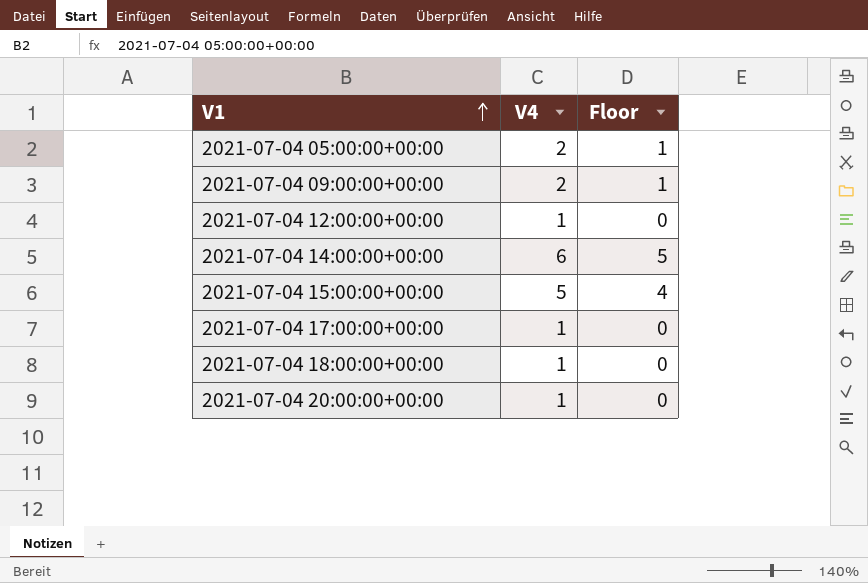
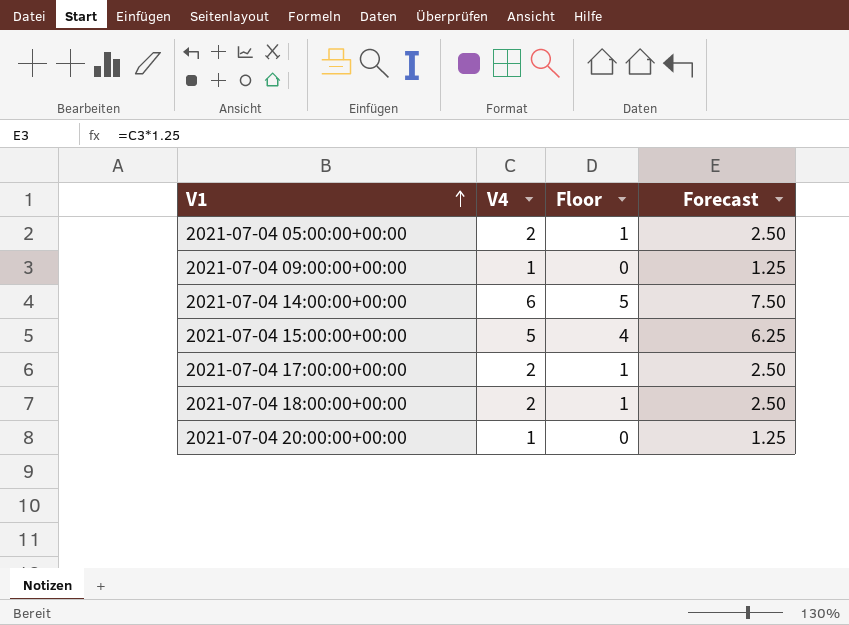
column Forecast | formula: none -> [V4] * 1.25
row 2021-07-04 12:00:00+00:00: 1 | 0 -> none
2021-07-04 09:00:00+00:00 | V4: 2 -> 1
2021-07-04 09:00:00+00:00 | Floor: 1 -> 0
2021-07-04 17:00:00+00:00 | V4: 1 -> 2
2021-07-04 17:00:00+00:00 | Floor: 0 -> 1
2021-07-04 18:00:00+00:00 | V4: 1 -> 2
2021-07-04 18:00:00+00:00 | Floor: 0 -> 1

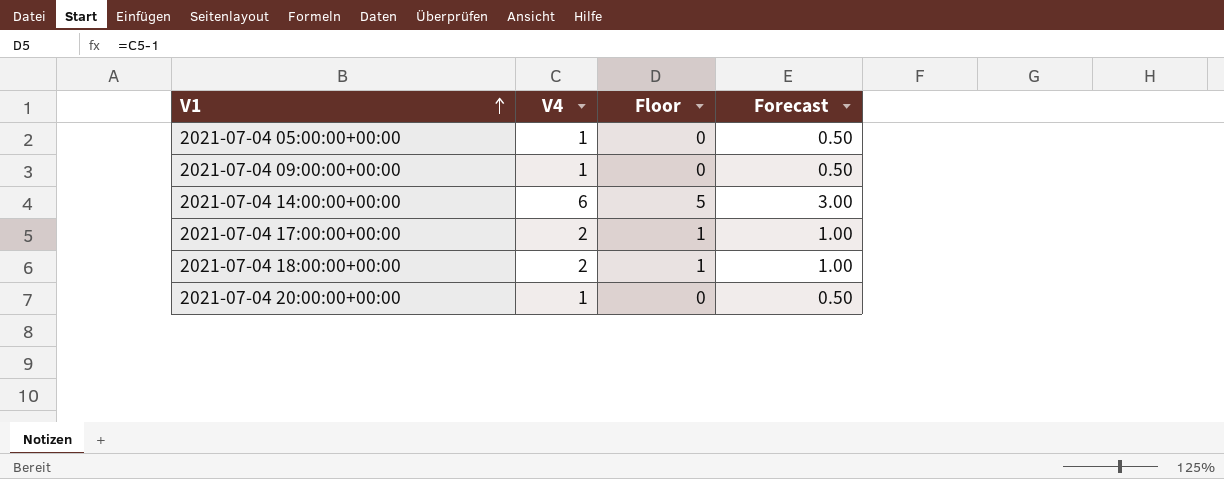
column Forecast | formula: [V4] * 1.25 -> [V4] * 0.5
row 2021-07-04 15:00:00+00:00: 5 | 4 | 6.25 -> none
2021-07-04 05:00:00+00:00 | V4: 2 -> 1
2021-07-04 05:00:00+00:00 | Floor: 1 -> 0

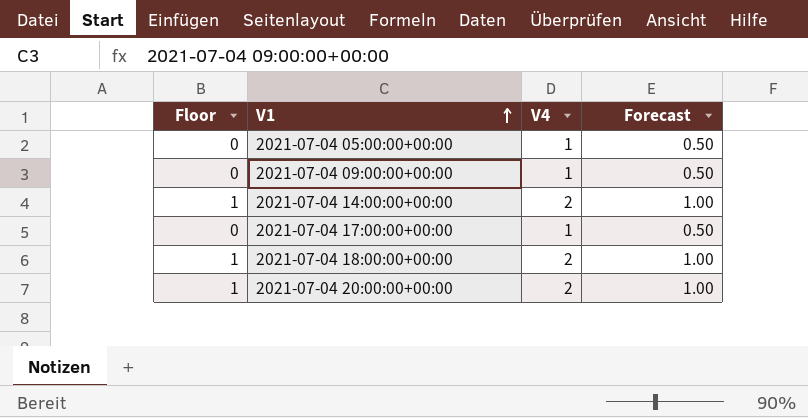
column Floor | position: 3 -> 1
2021-07-04 14:00:00+00:00 | Floor: 5 -> 1
2021-07-04 14:00:00+00:00 | V4: 6 -> 2
2021-07-04 14:00:00+00:00 | Forecast: 3.00 -> 1.00
2021-07-04 17:00:00+00:00 | Floor: 1 -> 0
2021-07-04 17:00:00+00:00 | V4: 2 -> 1
2021-07-04 17:00:00+00:00 | Forecast: 1.00 -> 0.50
2021-07-04 20:00:00+00:00 | Floor: 0 -> 1
2021-07-04 20:00:00+00:00 | V4: 1 -> 2
2021-07-04 20:00:00+00:00 | Forecast: 0.50 -> 1.00

